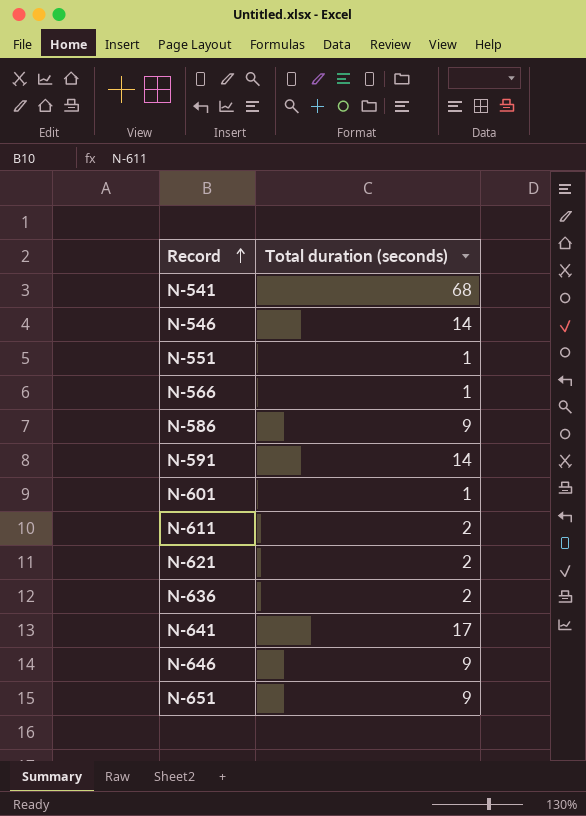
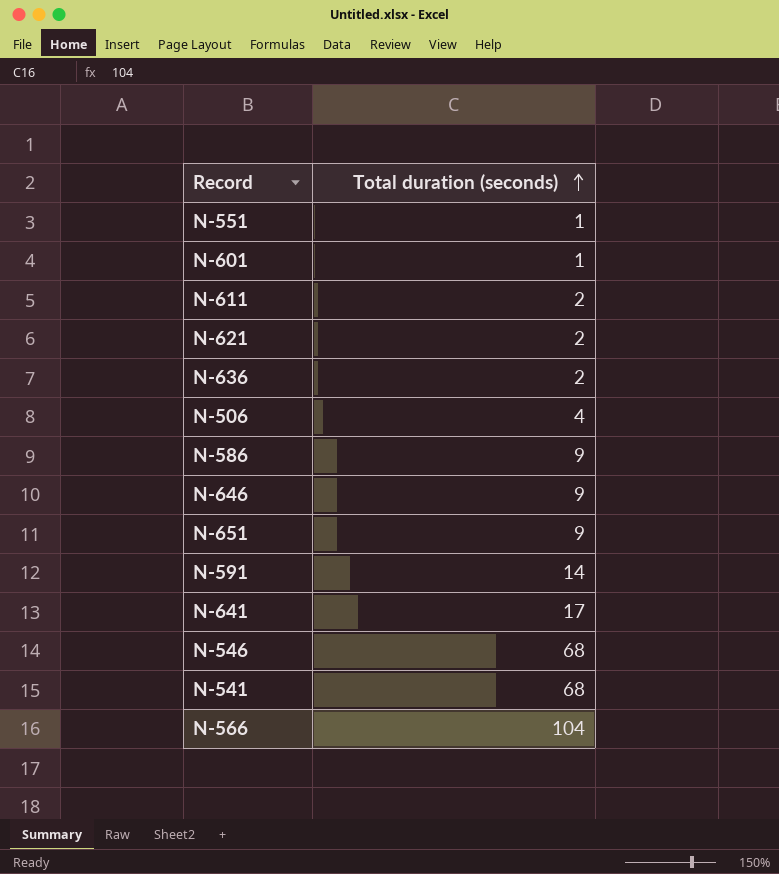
row order: Record ascending -> Total duration (seconds) ascending
row N-506: none -> 4
N-546 | Total duration (seconds): 14 -> 68
N-566 | Total duration (seconds): 1 -> 104

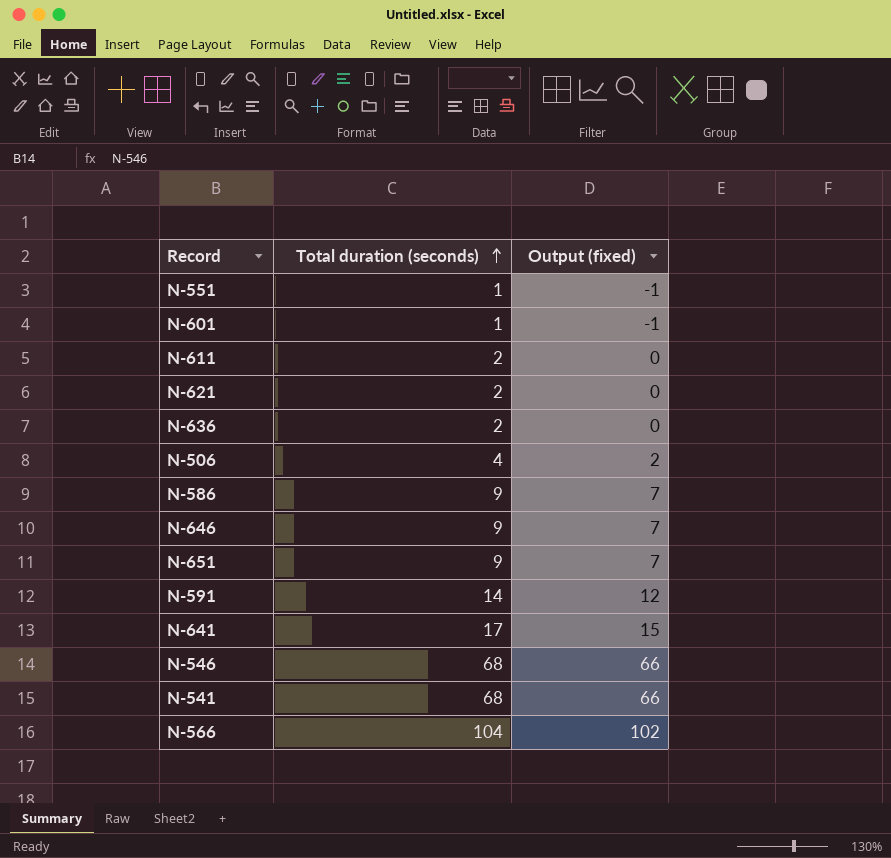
column Output (fixed) | formula: none -> [Total duration (seconds)] - 2

